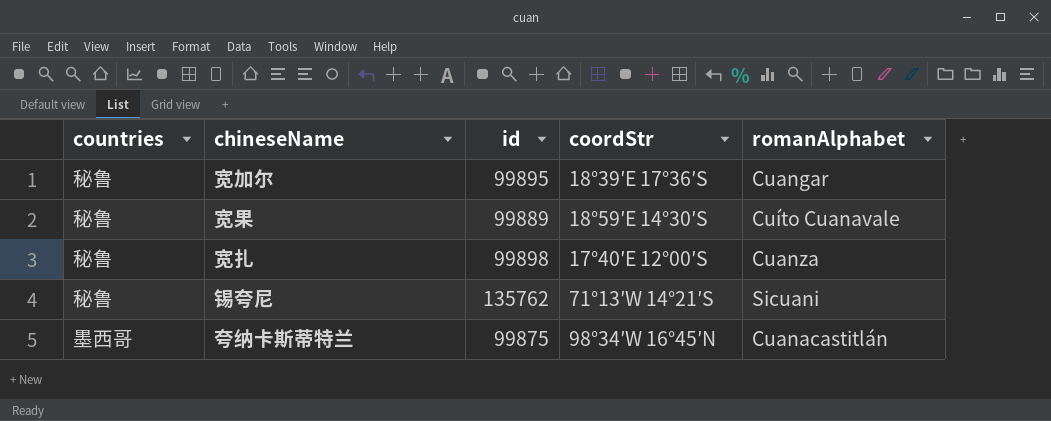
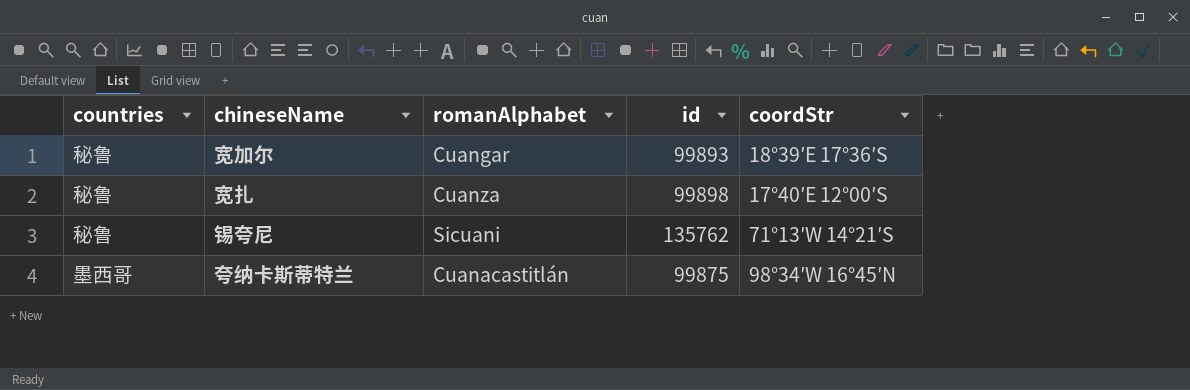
column romanAlphabet | position: 5 -> 3
row 宽果: 秘鲁 | 99889 | 18°59′E 14°30′S | Cuíto Cuanavale -> none
宽加尔 | id: 99895 -> 99893

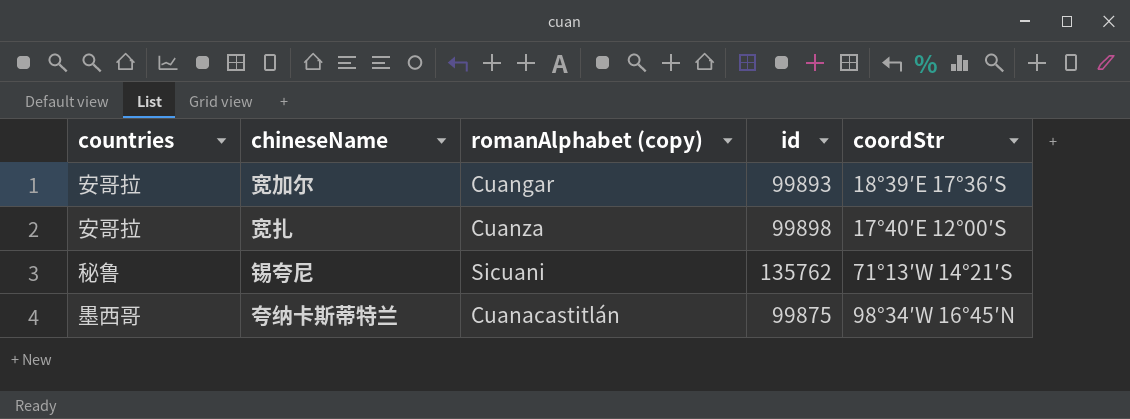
column name: romanAlphabet -> romanAlphabet (copy)
宽加尔 | countries: 秘鲁 -> 安哥拉
宽扎 | countries: 秘鲁 -> 安哥拉

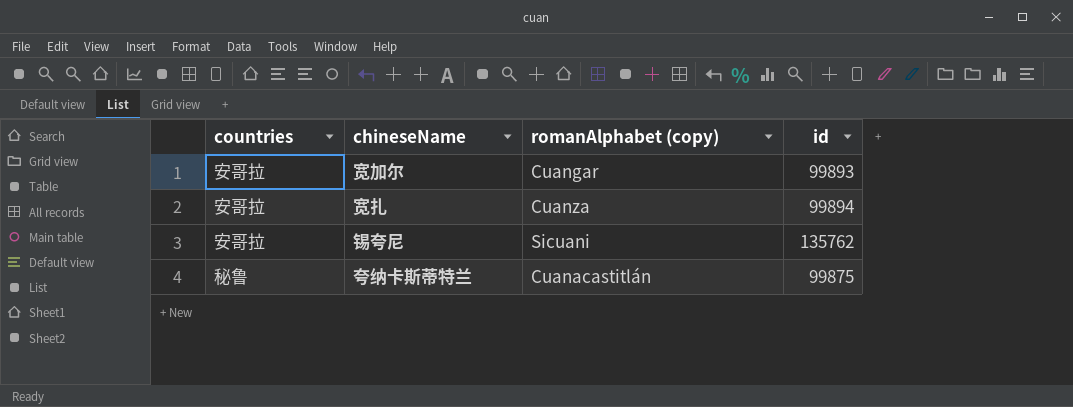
column coordStr | position: 5 -> none
宽扎 | id: 99898 -> 99894
锡夸尼 | countries: 秘鲁 -> 安哥拉
夸纳卡斯蒂特兰 | countries: 墨西哥 -> 秘鲁

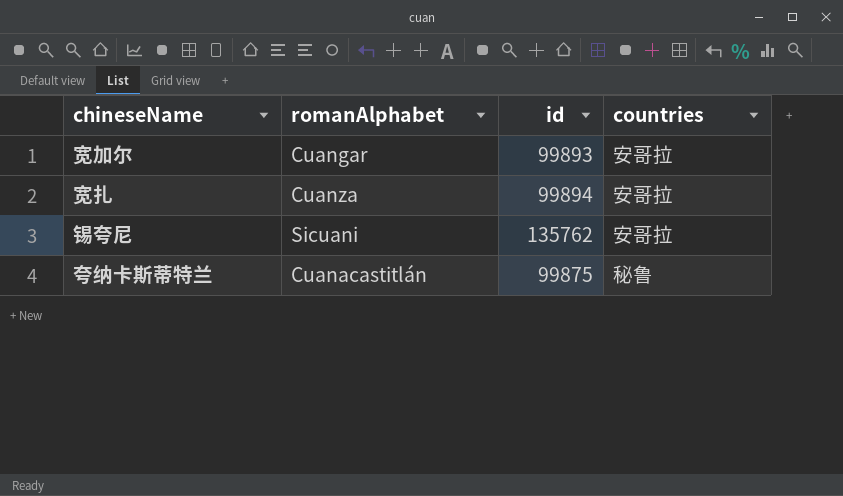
column name: romanAlphabet (copy) -> romanAlphabet
column countries | position: 1 -> 4

